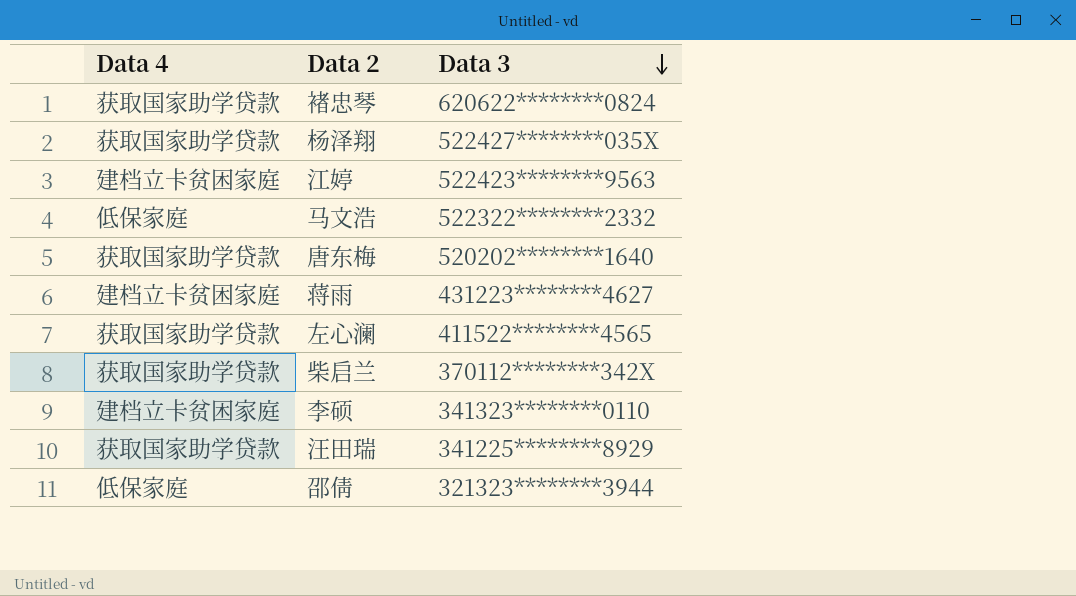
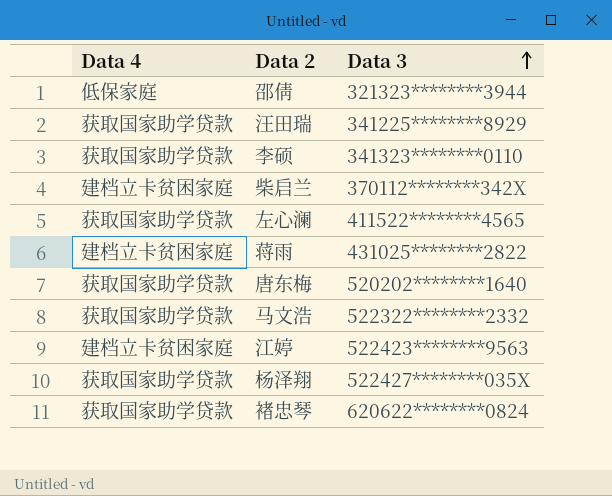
row order: Data 3 descending -> Data 3 ascending
李硕 | Data 4: 建档立卡贫困家庭 -> 获取国家助学贷款
柴启兰 | Data 4: 获取国家助学贷款 -> 建档立卡贫困家庭
蒋雨 | Data 3: 431223********4627 -> 431025********2822
马文浩 | Data 4: 低保家庭 -> 获取国家助学贷款

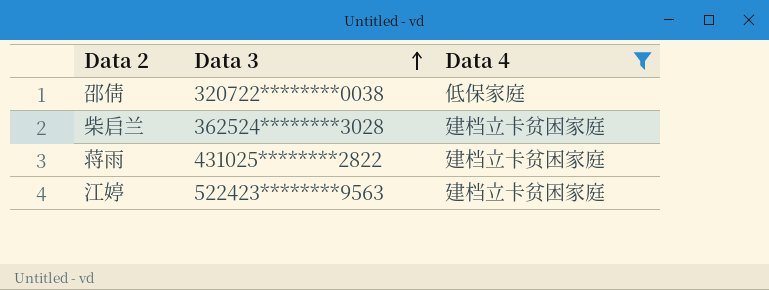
filter: none -> Data 4 != 获取国家助学贷款
column Data 4 | position: 1 -> 3
邵倩 | Data 3: 321323********3944 -> 320722********0038
柴启兰 | Data 3: 370112********342X -> 362524********3028

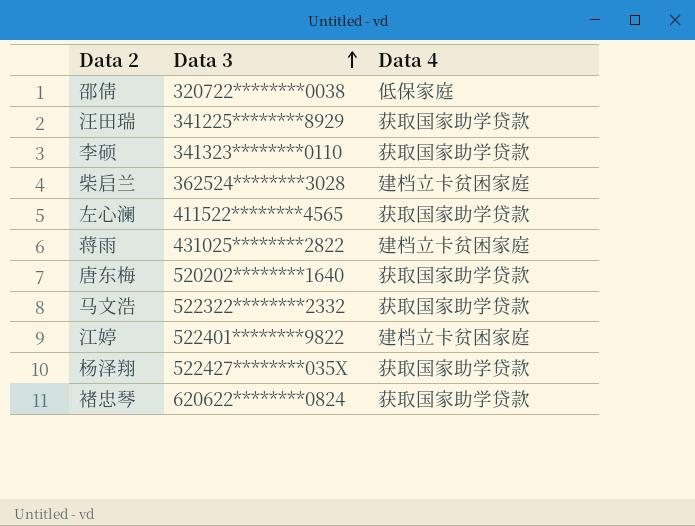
filter: Data 4 != 获取国家助学贷款 -> none
江婷 | Data 3: 522423********9563 -> 522401********9822

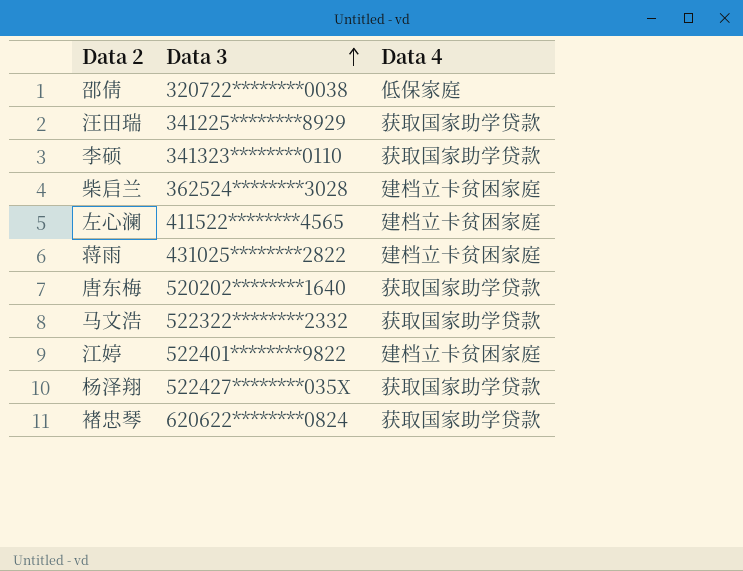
左心澜 | Data 4: 获取国家助学贷款 -> 建档立卡贫困家庭

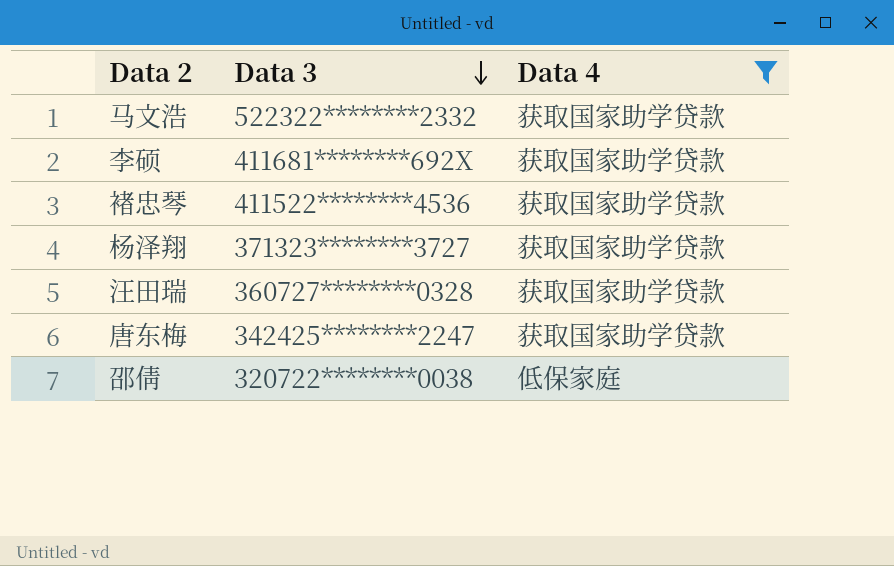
filter: none -> Data 4 != 建档立卡贫困家庭
row order: Data 3 ascending -> Data 3 descending
李硕 | Data 3: 341323********0110 -> 411681********692X
褚忠琴 | Data 3: 620622********0824 -> 411522********4536
杨泽翔 | Data 3: 522427********035X -> 371323********3727
汪田瑞 | Data 3: 341225********8929 -> 360727********0328
唐东梅 | Data 3: 520202********1640 -> 342425********2247

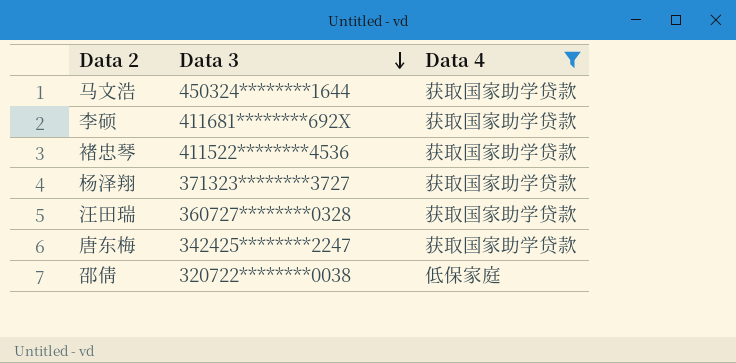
马文浩 | Data 3: 522322********2332 -> 450324********1644

